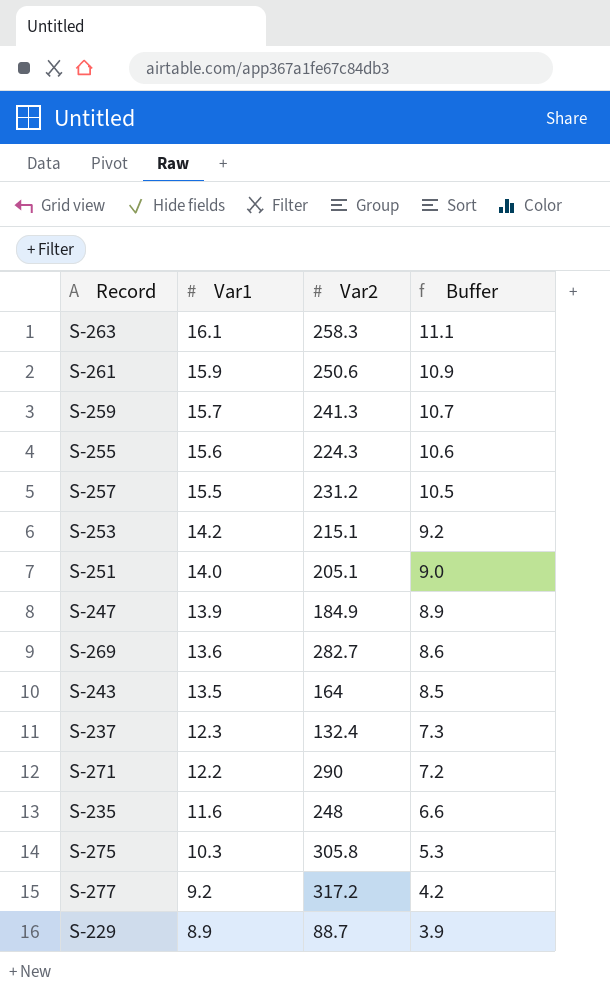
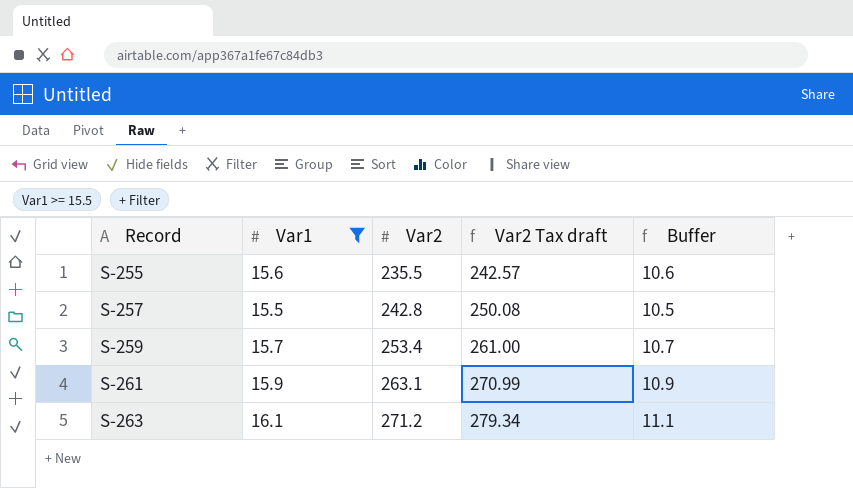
filter: none -> Var1 >= 15.5
row order: Var1 descending -> Record ascending
column Var2 Tax draft | formula: none -> [Var2] * 1.03
S-255 | Var2: 224.3 -> 235.5
S-257 | Var2: 231.2 -> 242.8
S-259 | Var2: 241.3 -> 253.4
S-261 | Var2: 250.6 -> 263.1
S-263 | Var2: 258.3 -> 271.2

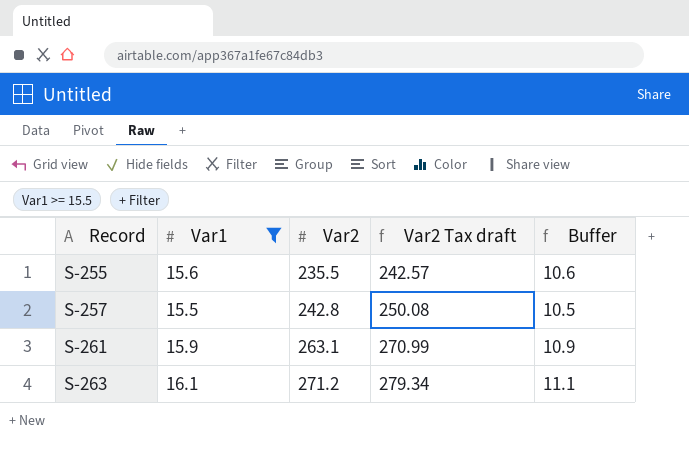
row S-259: 15.7 | 253.4 | 261.00 | 10.7 -> none

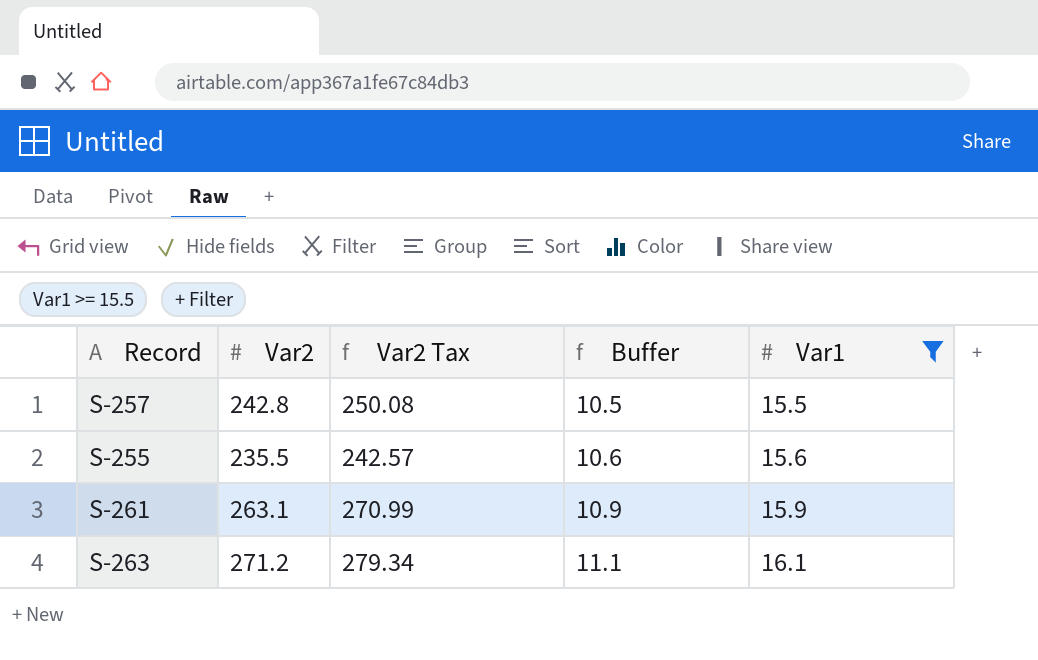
row order: Record ascending -> Buffer ascending
column name: Var2 Tax draft -> Var2 Tax
column Var1 | position: 2 -> 5

